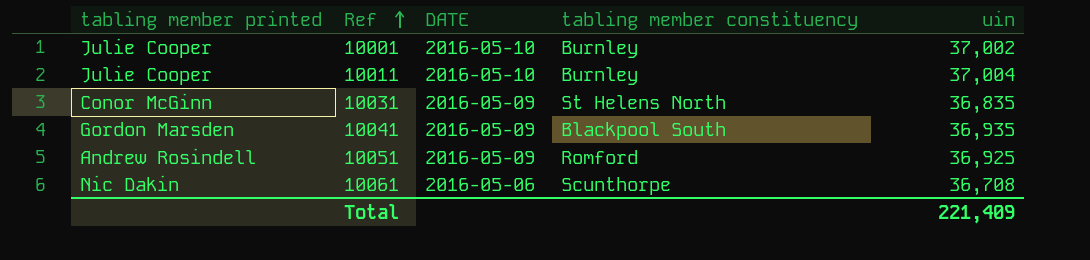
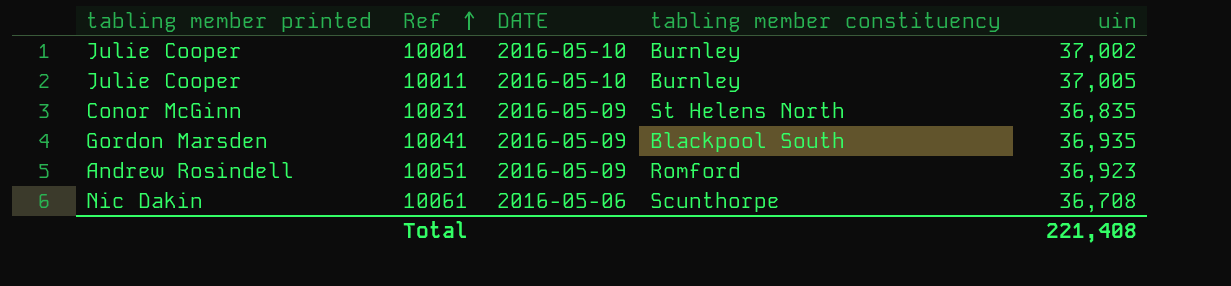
10011 | uin: 37,004 -> 37,005
10051 | uin: 36,925 -> 36,923
Total | uin: 221,409 -> 221,408

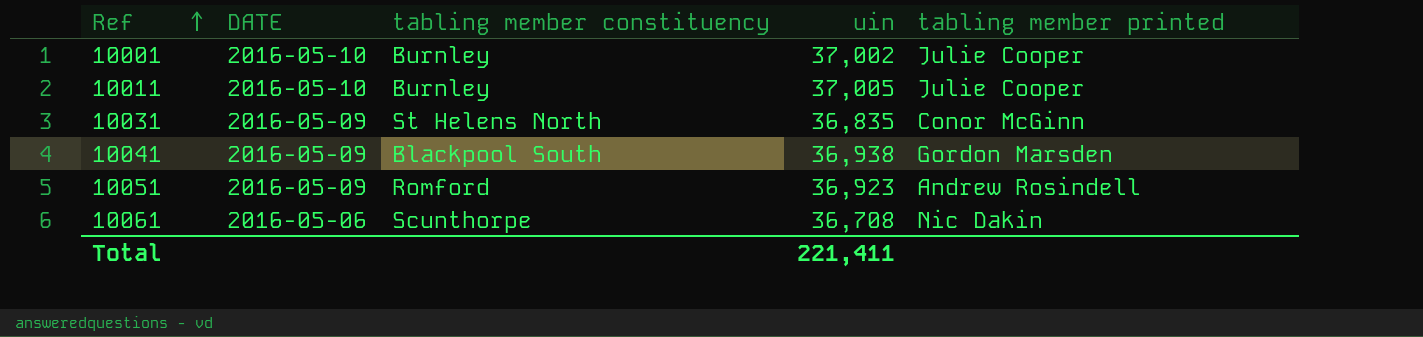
column tabling member printed | position: 1 -> 5
10041 | uin: 36,935 -> 36,938
Total | uin: 221,408 -> 221,411

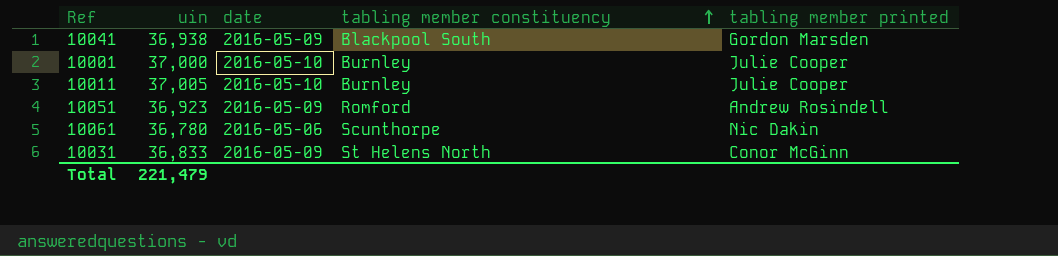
row order: Ref ascending -> tabling member constituency ascending
column uin | position: 4 -> 2
column name: DATE -> date
10001 | uin: 37,002 -> 37,000
10061 | uin: 36,708 -> 36,780
10031 | uin: 36,835 -> 36,833
Total | uin: 221,411 -> 221,479

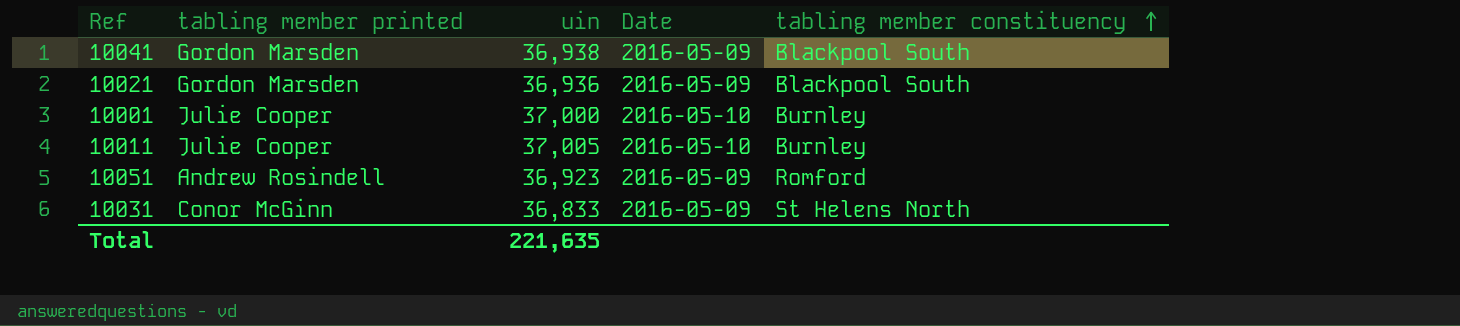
column tabling member printed | position: 5 -> 2
column name: date -> Date
row 10061: 36,780 | 2016-05-06 | Scunthorpe | Nic Dakin -> none
row 10021: none -> Gordon Marsden | 36,936 | 2016-05-09 | Blackpool South
Total | uin: 221,479 -> 221,635

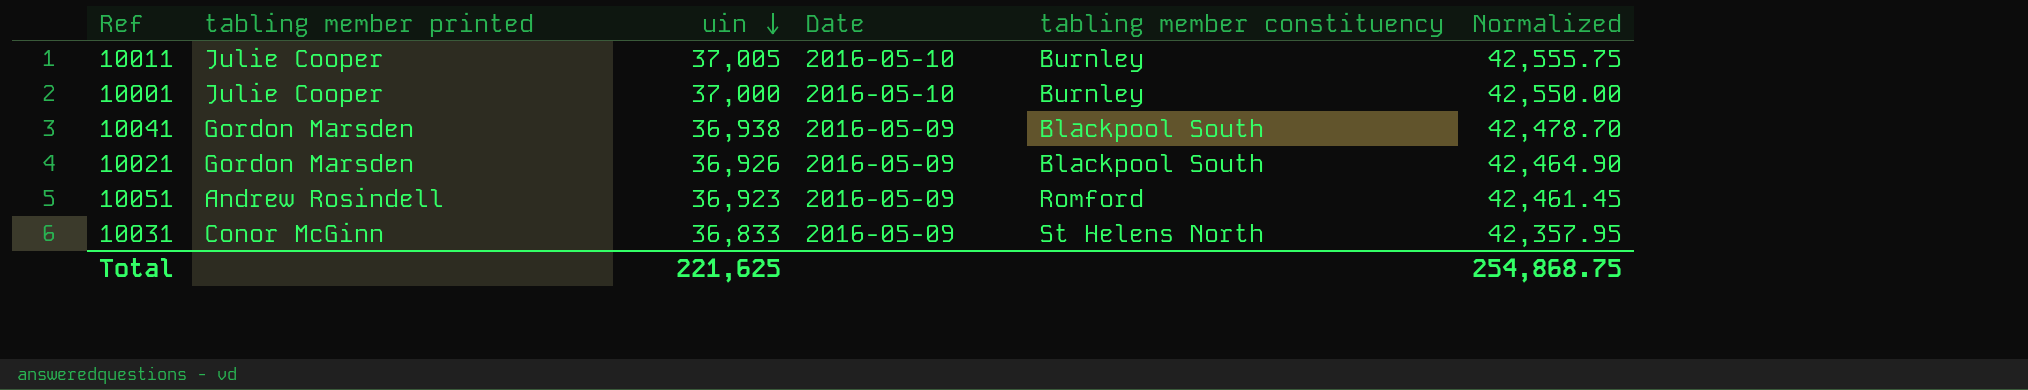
row order: tabling member constituency ascending -> uin descending
column Normalized | formula: none -> [uin] * 1.15
10021 | uin: 36,936 -> 36,926
Total | uin: 221,635 -> 221,625

